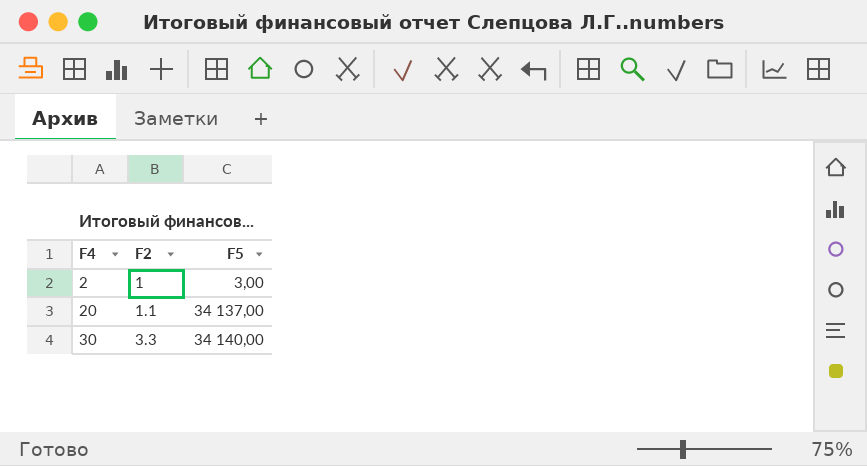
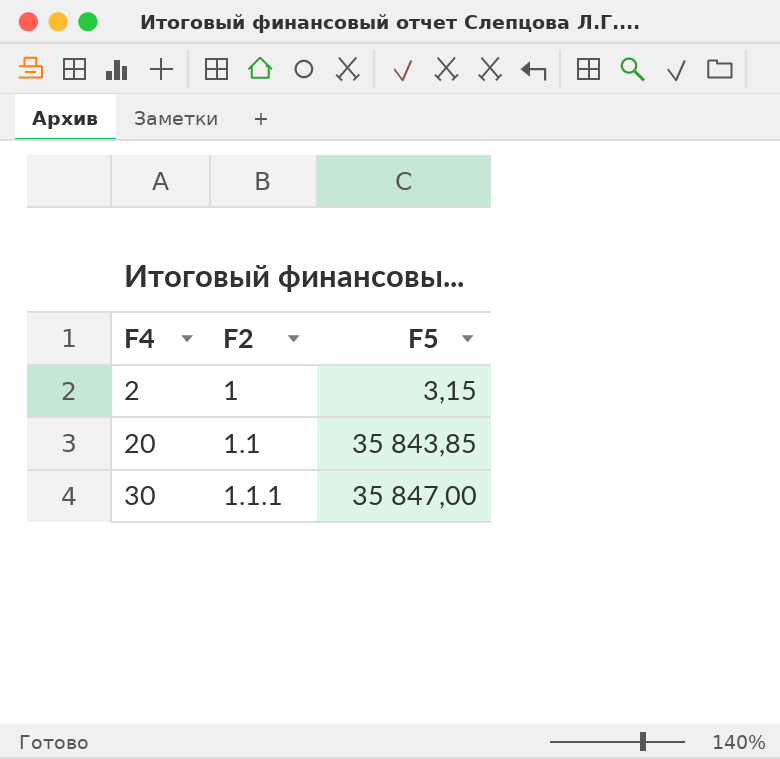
2 | F5: 3,00 -> 3,15
20 | F5: 34 137,00 -> 35 843,85
30 | F2: 3.3 -> 1.1.1
30 | F5: 34 140,00 -> 35 847,00

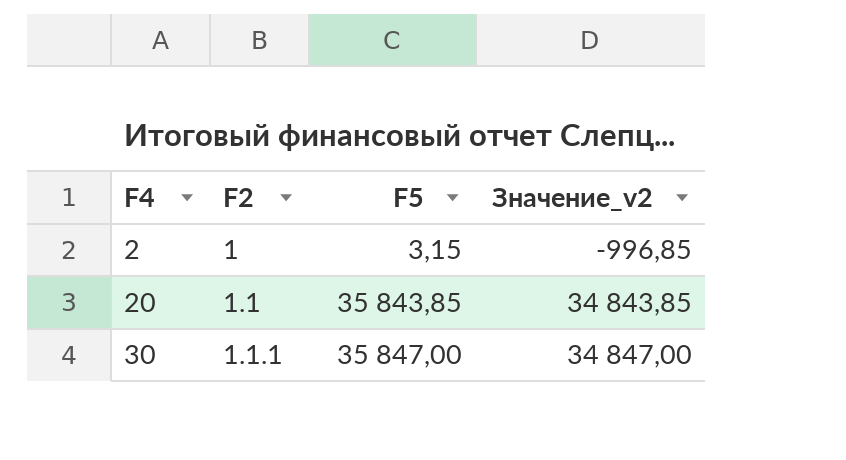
column Значение_v2 | formula: none -> [F5] - 1000

